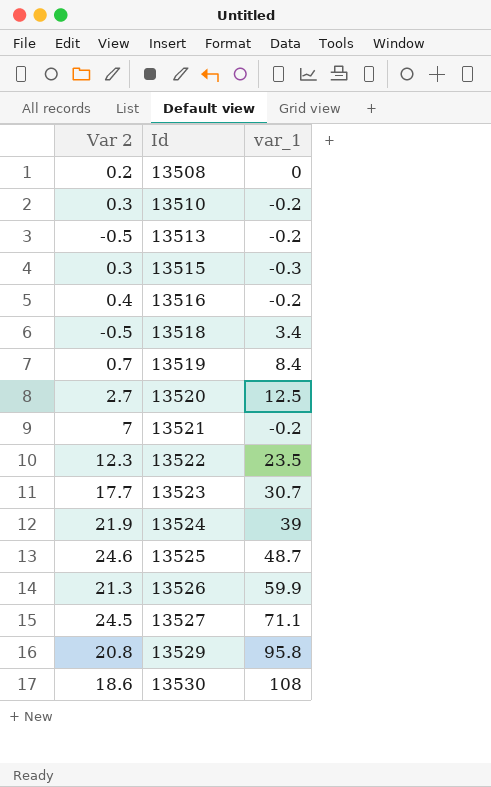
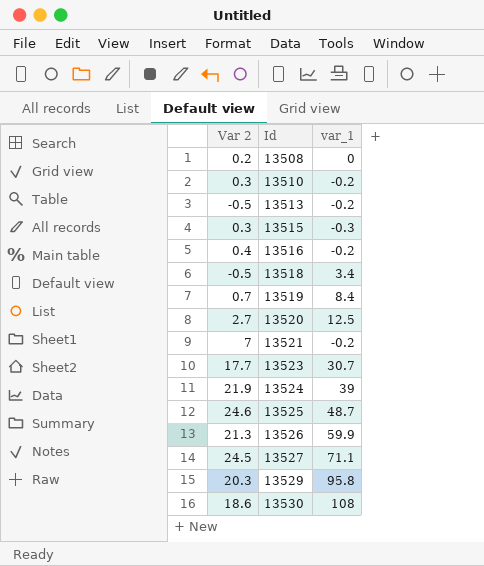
row 13522: 12.3 | 23.5 -> none
13529 | Var 2: 20.8 -> 20.3

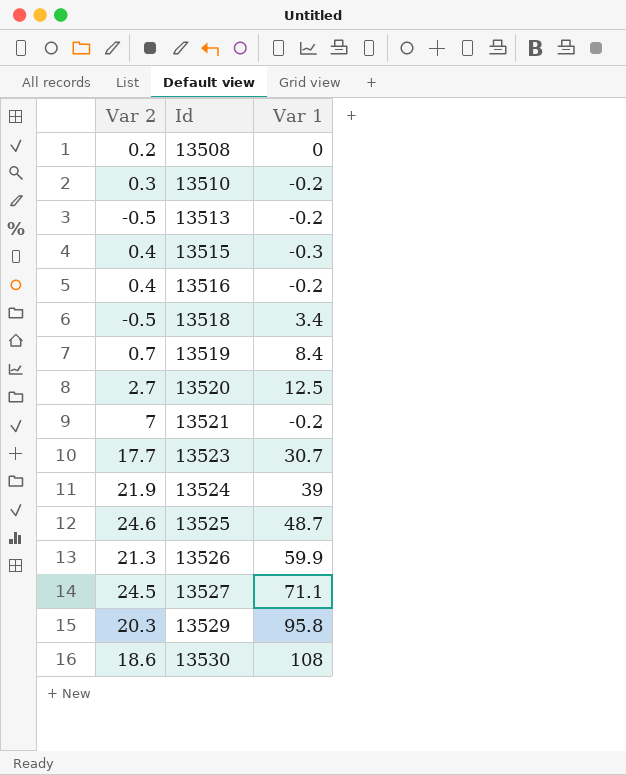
column name: var_1 -> Var 1
13515 | Var 2: 0.3 -> 0.4

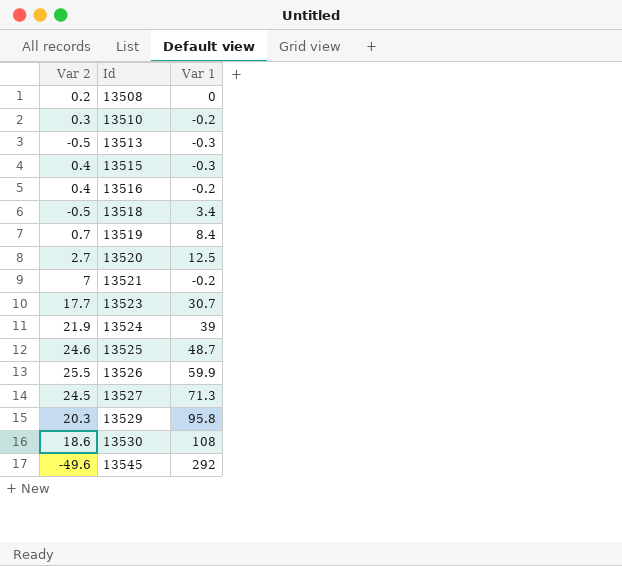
13513 | Var 1: -0.2 -> -0.3
13526 | Var 2: 21.3 -> 25.5
13527 | Var 1: 71.1 -> 71.3
row 13545: none -> -49.6 | 292

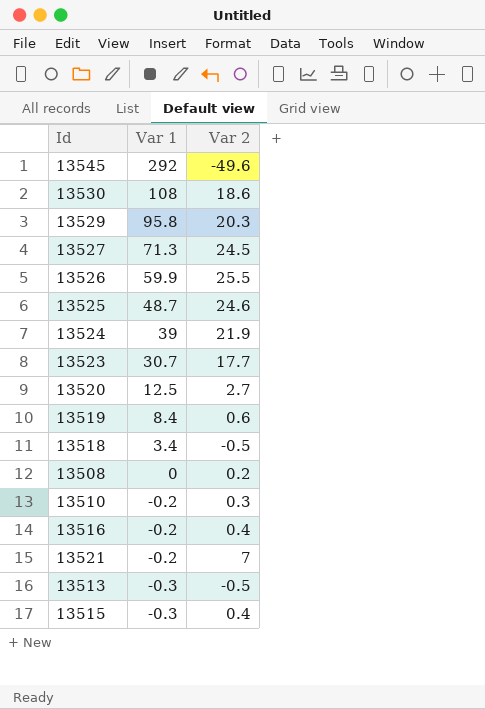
row order: Id ascending -> Var 1 descending
column Var 2 | position: 1 -> 3
13519 | Var 2: 0.7 -> 0.6

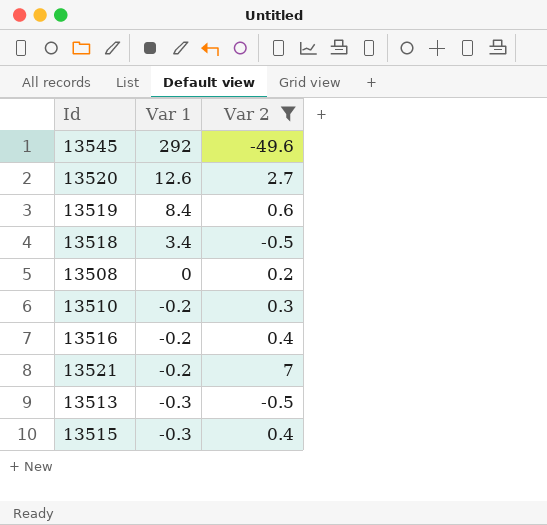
filter: none -> Var 2 <= 7
13520 | Var 1: 12.5 -> 12.6

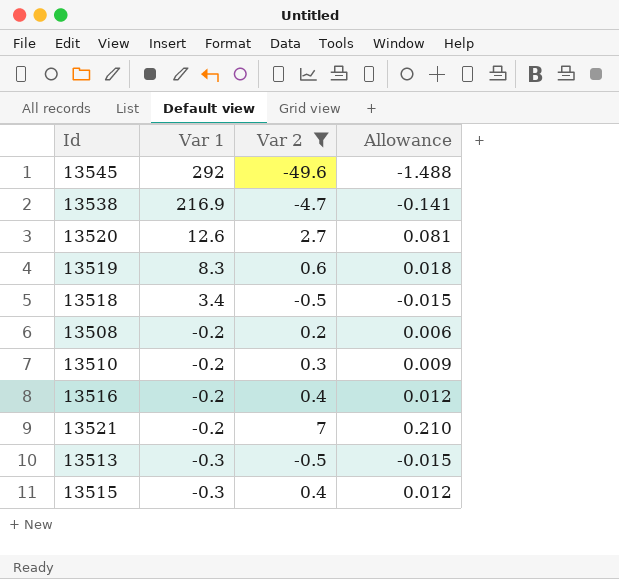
column Allowance | formula: none -> [Var 2] * 0.03
row 13538: none -> 216.9 | -4.7 | -0.141
13519 | Var 1: 8.4 -> 8.3
13508 | Var 1: 0 -> -0.2

